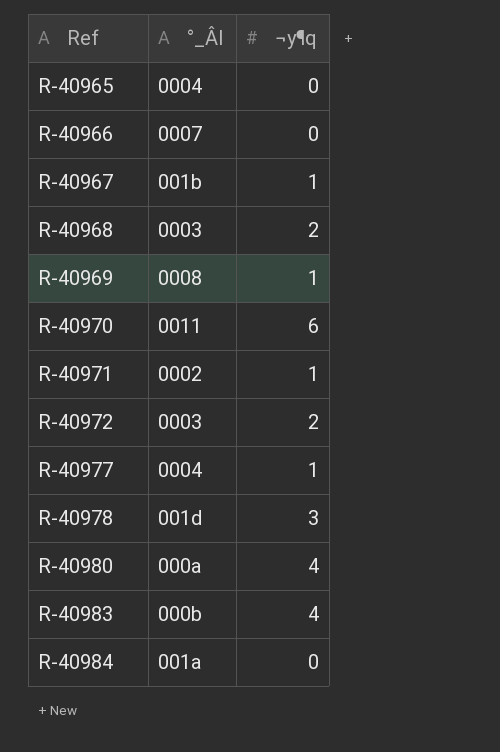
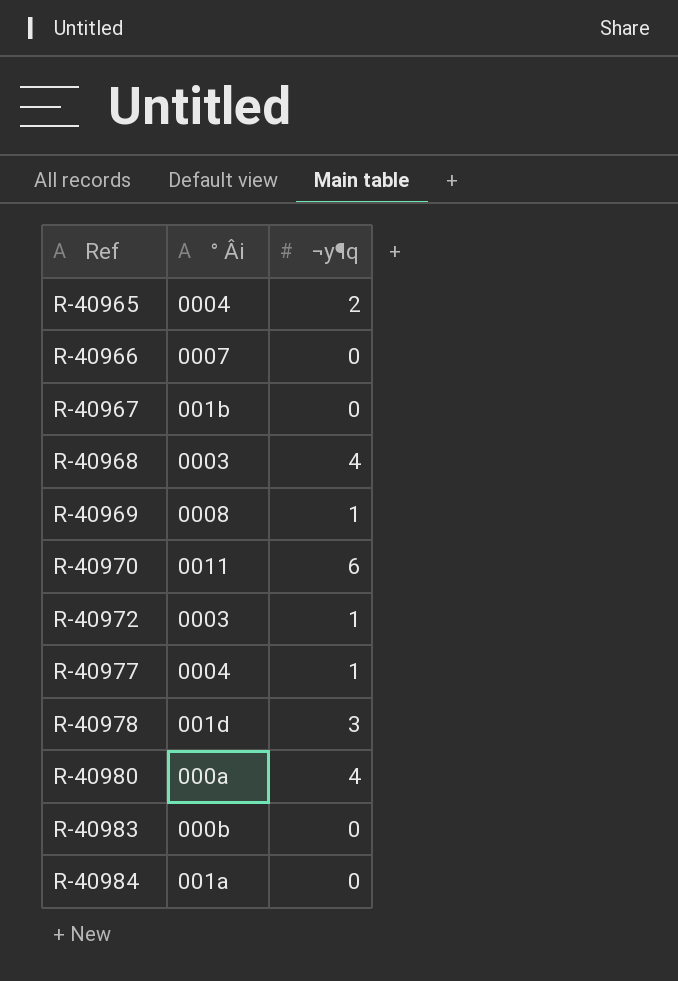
column name: °_ÂI -> ° Âi
row R-40971: 0002 | 1 -> none
R-40965 | ¬y¶q: 0 -> 2
R-40967 | ¬y¶q: 1 -> 0
R-40968 | ¬y¶q: 2 -> 4
R-40972 | ¬y¶q: 2 -> 1
R-40983 | ¬y¶q: 4 -> 0

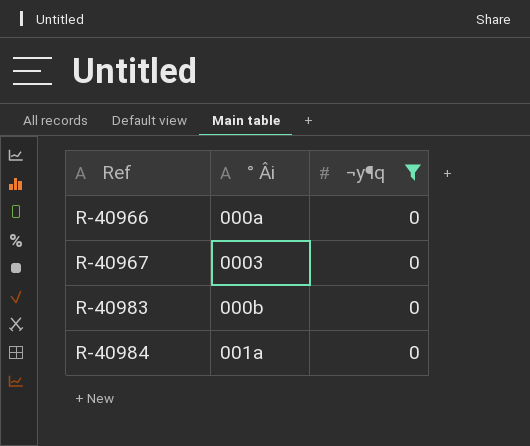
filter: none -> ¬y¶q = 0
R-40966 | ° Âi: 0007 -> 000a
R-40967 | ° Âi: 001b -> 0003

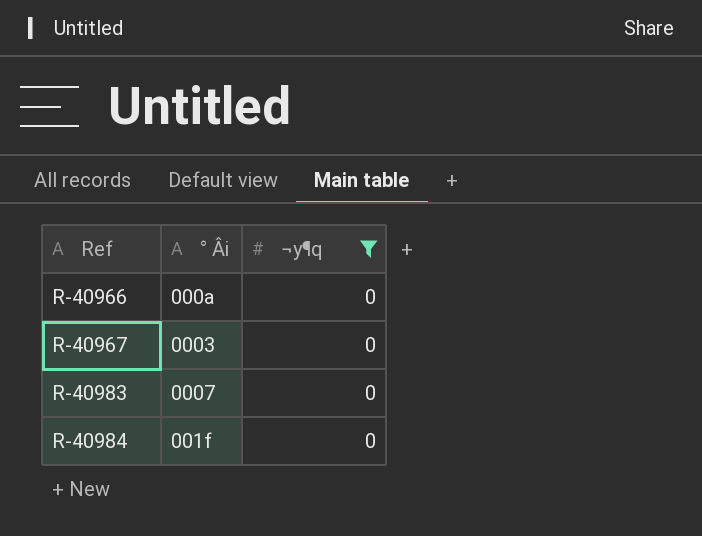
R-40983 | ° Âi: 000b -> 0007
R-40984 | ° Âi: 001a -> 001f

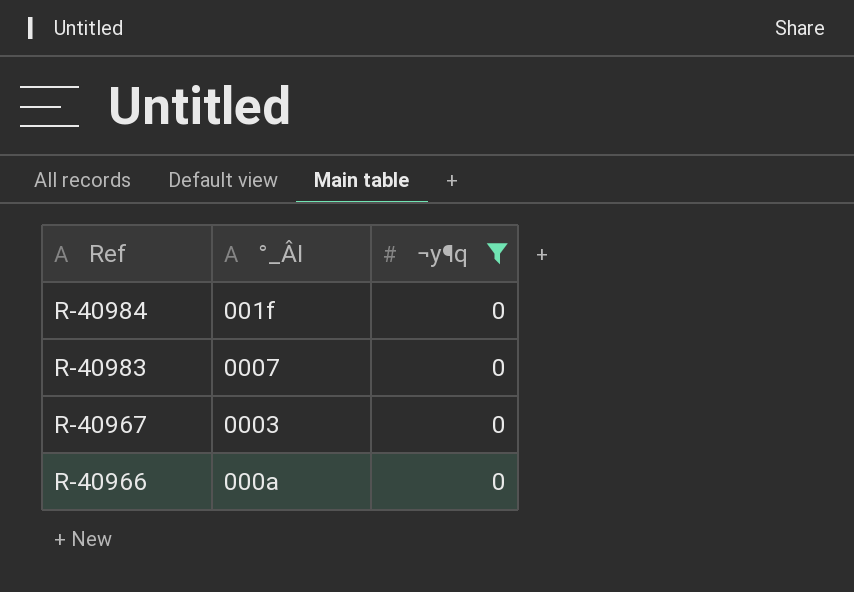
row order: Ref ascending -> Ref descending
column name: ° Âi -> °_ÂI

